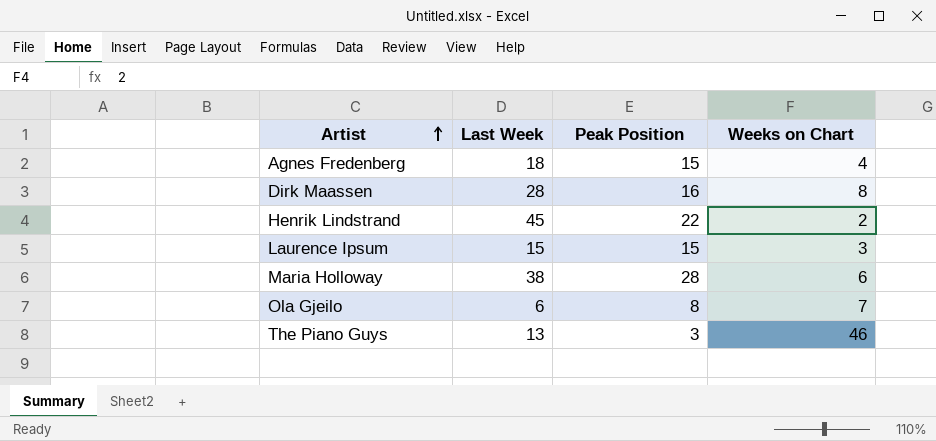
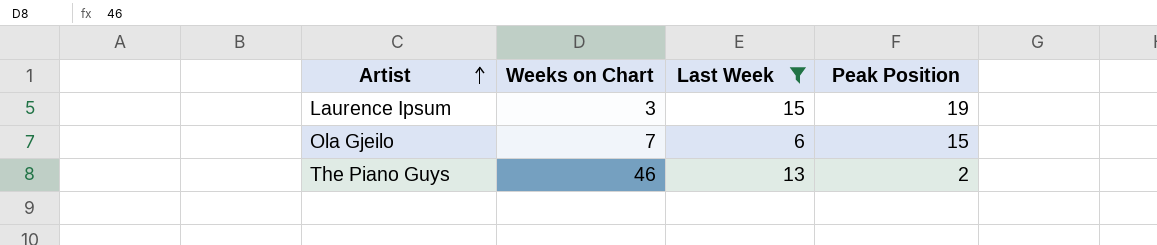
filter: none -> Last Week <= 15
column Weeks on Chart | position: 4 -> 2
Laurence Ipsum | Peak Position: 15 -> 19
Ola Gjeilo | Peak Position: 8 -> 15
The Piano Guys | Peak Position: 3 -> 2

